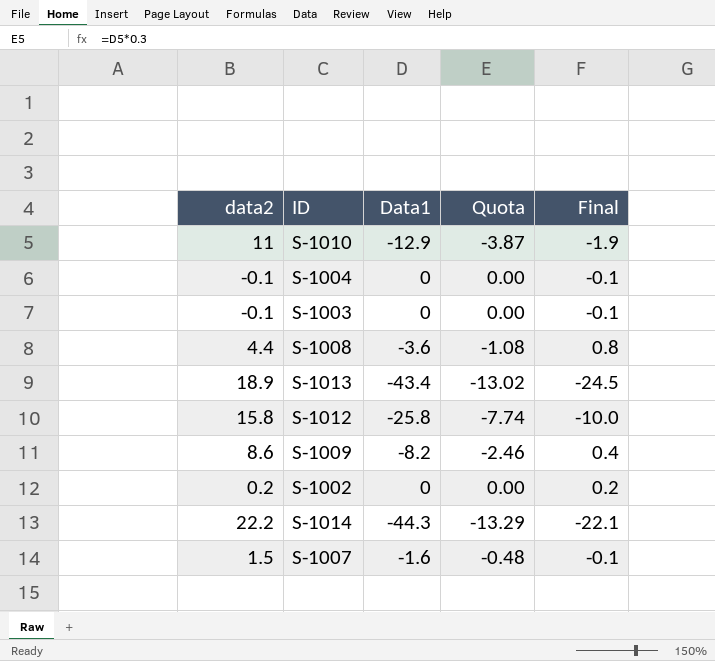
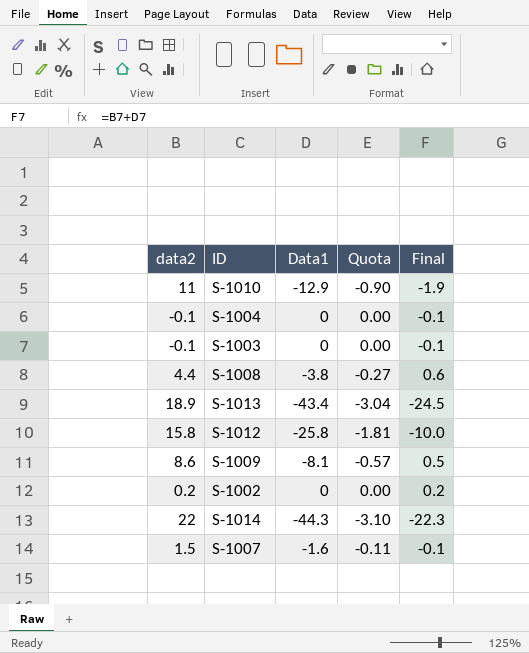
column Quota | formula: [Data1] * 0.3 -> [Data1] * 0.07
S-1008 | Data1: -3.6 -> -3.8
S-1008 | Final: 0.8 -> 0.6
S-1009 | Data1: -8.2 -> -8.1
S-1009 | Final: 0.4 -> 0.5
S-1014 | data2: 22.2 -> 22
S-1014 | Final: -22.1 -> -22.3

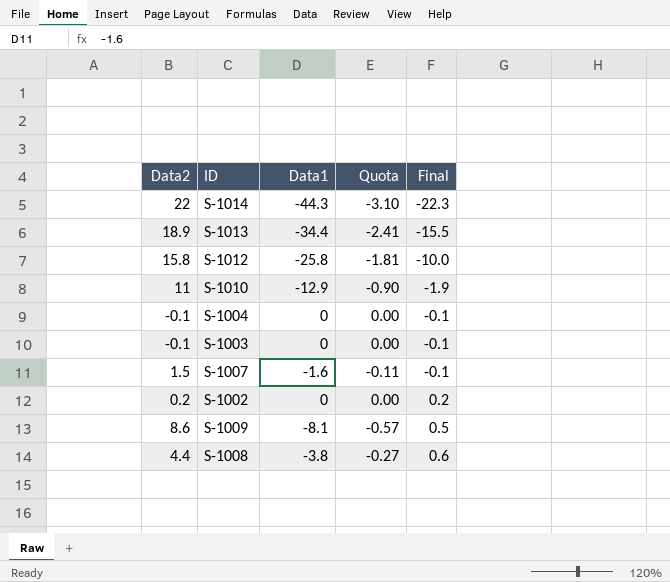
row order: none -> Final ascending
column name: data2 -> Data2
S-1013 | Data1: -43.4 -> -34.4
S-1013 | Quota: -3.04 -> -2.41
S-1013 | Final: -24.5 -> -15.5

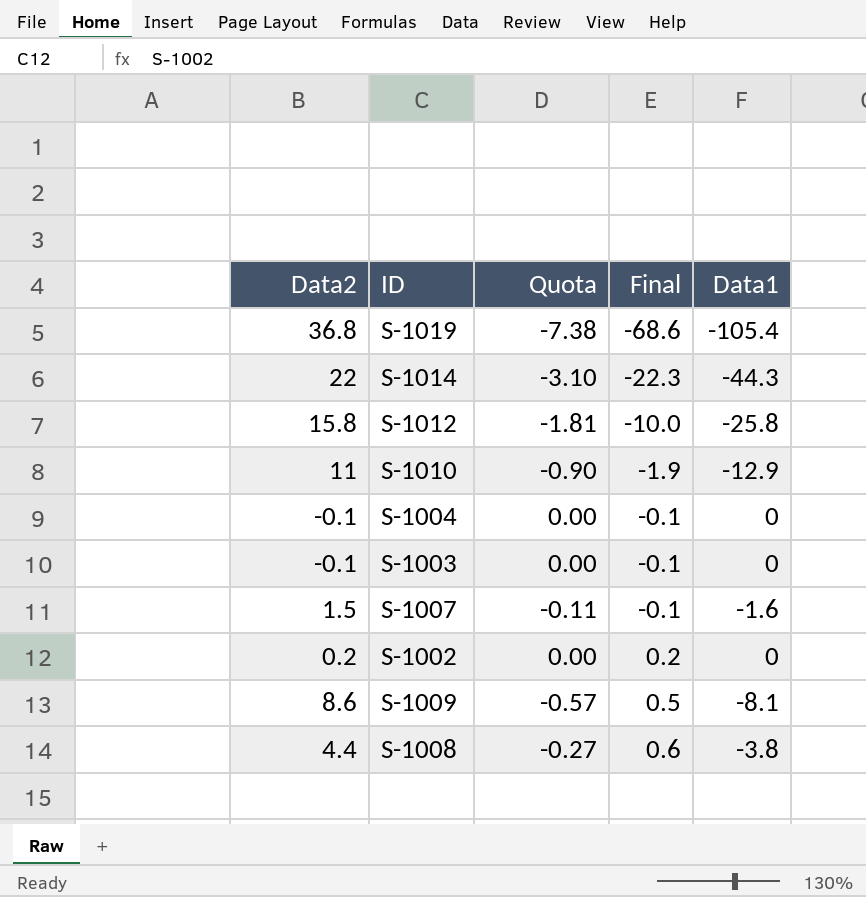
column Data1 | position: 3 -> 5
row S-1013: 18.9 | -34.4 | -2.41 | -15.5 -> none
row S-1019: none -> 36.8 | -7.38 | -68.6 | -105.4

